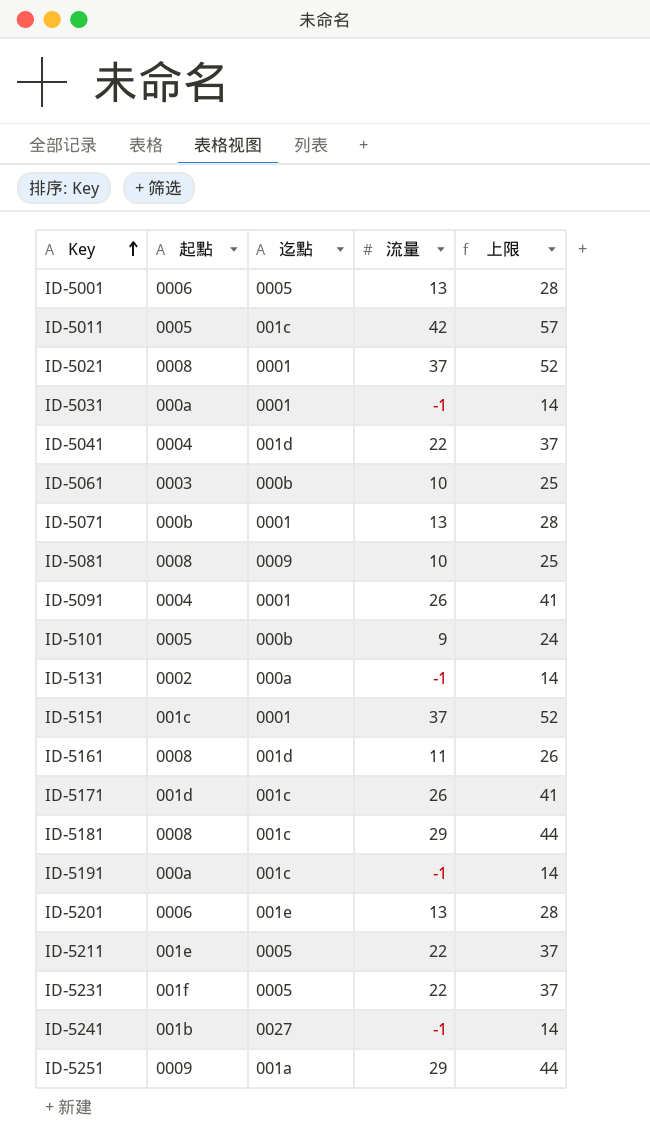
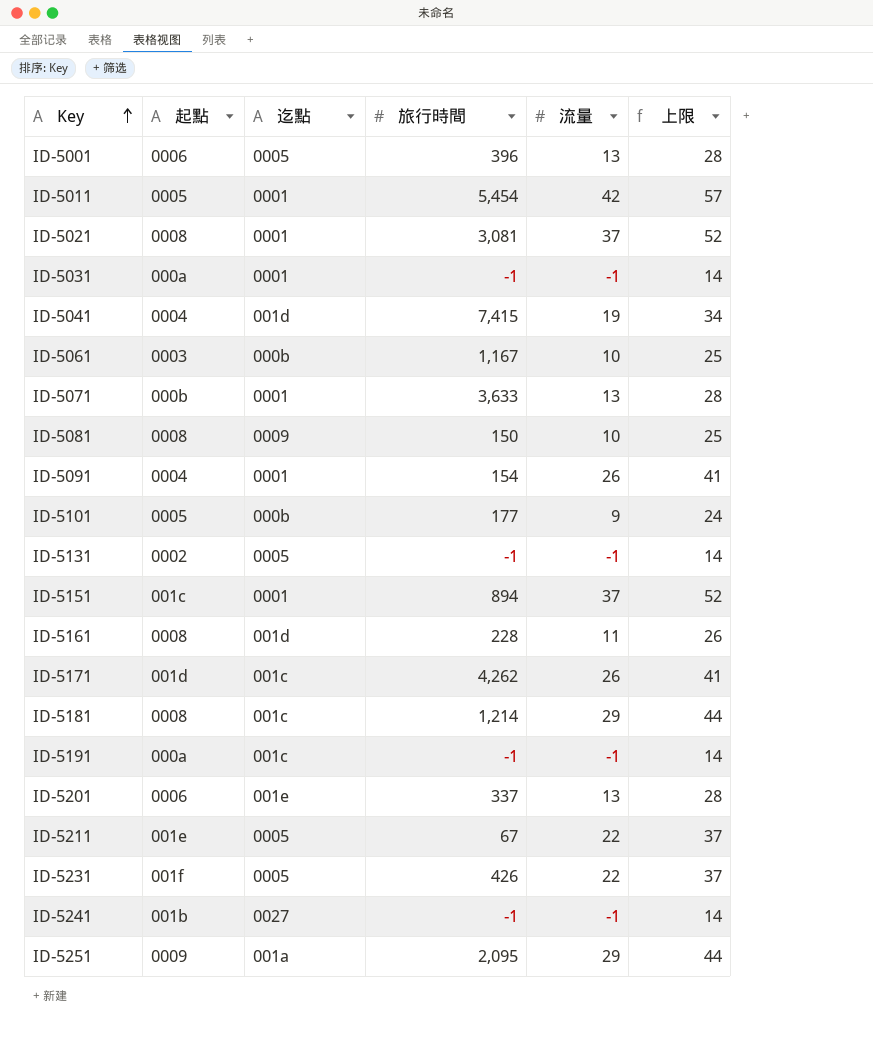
column 旅行時間 | position: none -> 4
ID-5011 | 迄點: 001c -> 0001
ID-5041 | 流量: 22 -> 19
ID-5041 | 上限: 37 -> 34
ID-5131 | 迄點: 000a -> 0005

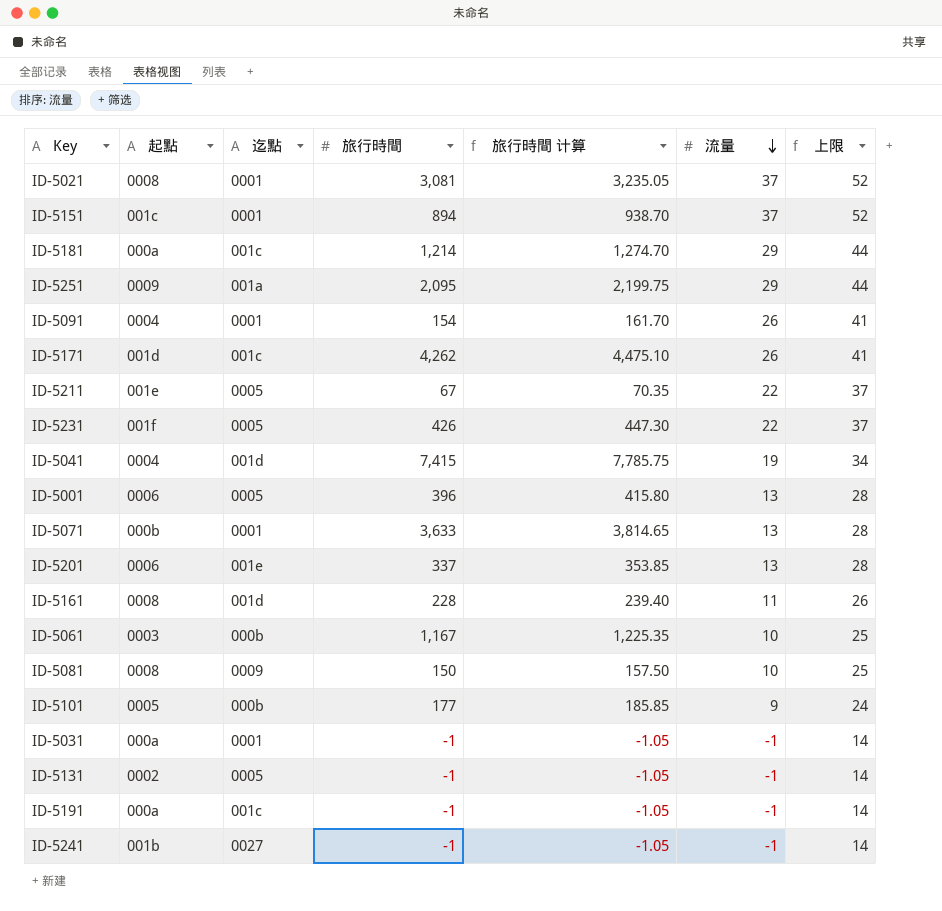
row order: Key ascending -> 流量 descending
column 旅行時間 计算 | formula: none -> [旅行時間] * 1.05
row ID-5011: 0005 | 0001 | 5,454 | 42 | 57 -> none
ID-5181 | 起點: 0008 -> 000a

